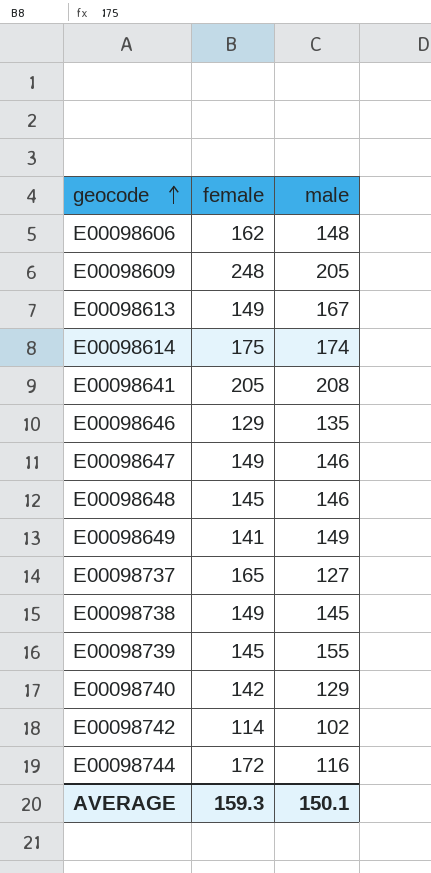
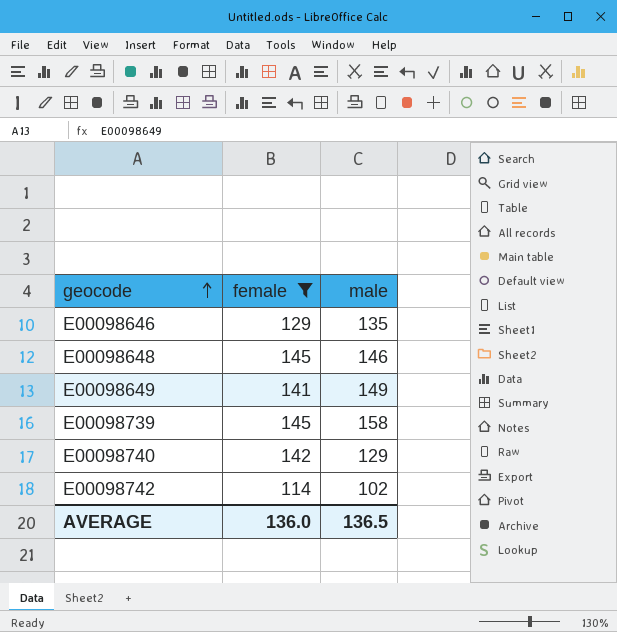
filter: none -> female <= 145
E00098739 | male: 155 -> 158
AVERAGE | female: 159.3 -> 136.0
AVERAGE | male: 150.1 -> 136.5

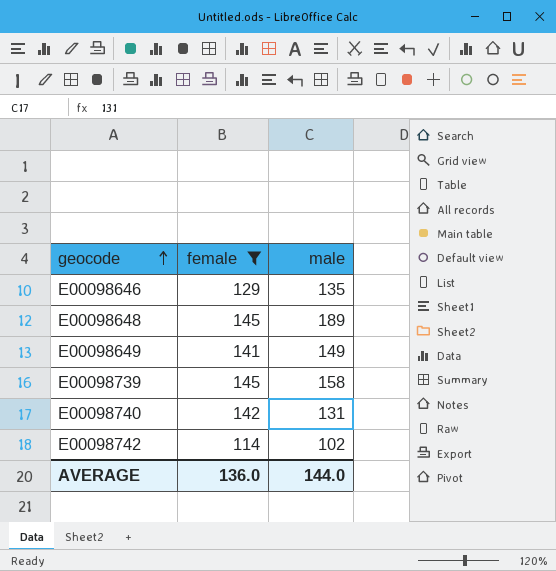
E00098648 | male: 146 -> 189
E00098740 | male: 129 -> 131
AVERAGE | male: 136.5 -> 144.0

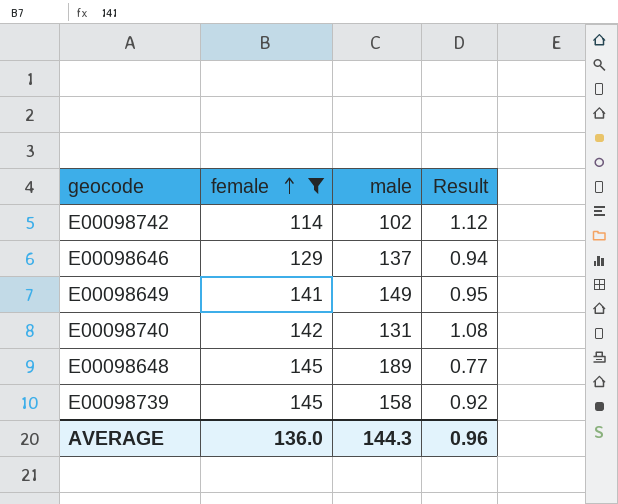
row order: geocode ascending -> female ascending
column Result | formula: none -> [female] / [male]
E00098646 | male: 135 -> 137
AVERAGE | male: 144.0 -> 144.3

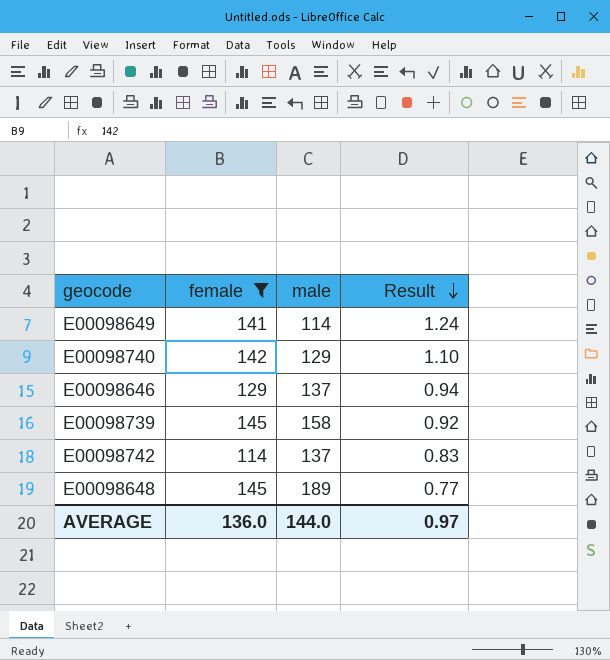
row order: female ascending -> Result descending
E00098649 | male: 149 -> 114
E00098649 | Result: 0.95 -> 1.24
E00098740 | male: 131 -> 129
E00098740 | Result: 1.08 -> 1.10
E00098742 | male: 102 -> 137
E00098742 | Result: 1.12 -> 0.83
AVERAGE | male: 144.3 -> 144.0
AVERAGE | Result: 0.96 -> 0.97

